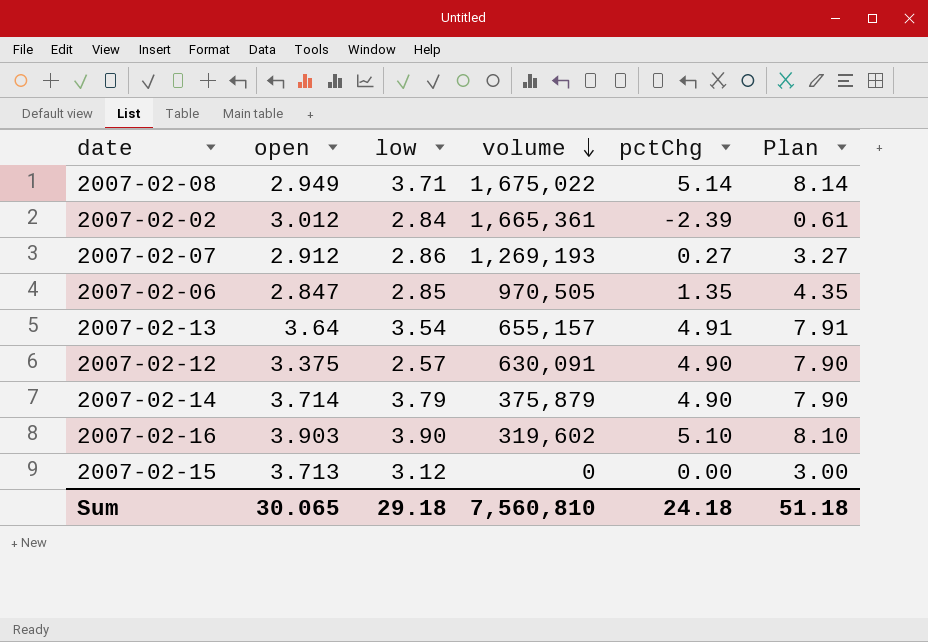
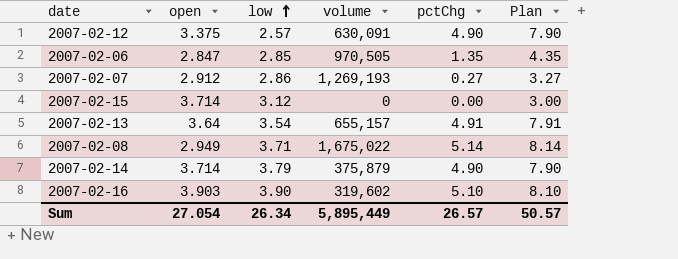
row order: volume descending -> low ascending
row 2007-02-02: 3.012 | 2.84 | 1,665,361 | -2.39 | 0.61 -> none
2007-02-15 | open: 3.713 -> 3.714
Sum | open: 30.065 -> 27.054
Sum | low: 29.18 -> 26.34
Sum | volume: 7,560,810 -> 5,895,449
Sum | pctChg: 24.18 -> 26.57
Sum | Plan: 51.18 -> 50.57

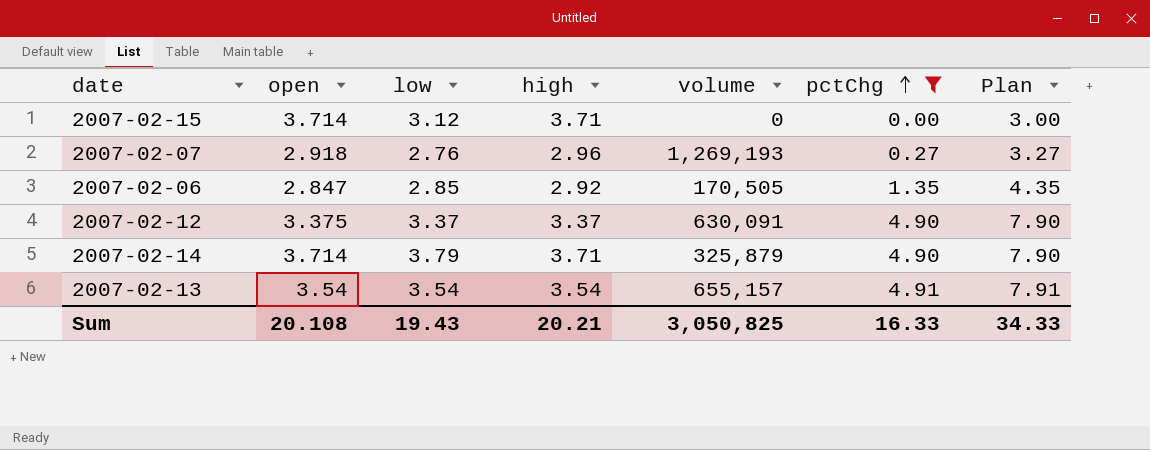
filter: none -> pctChg <= 4.91
row order: low ascending -> pctChg ascending
column high | position: none -> 4
2007-02-07 | open: 2.912 -> 2.918
2007-02-07 | low: 2.86 -> 2.76
2007-02-06 | volume: 970,505 -> 170,505
2007-02-12 | low: 2.57 -> 3.37
2007-02-14 | volume: 375,879 -> 325,879
2007-02-13 | open: 3.64 -> 3.54
Sum | open: 27.054 -> 20.108
Sum | low: 26.34 -> 19.43
Sum | volume: 5,895,449 -> 3,050,825
Sum | pctChg: 26.57 -> 16.33
Sum | Plan: 50.57 -> 34.33

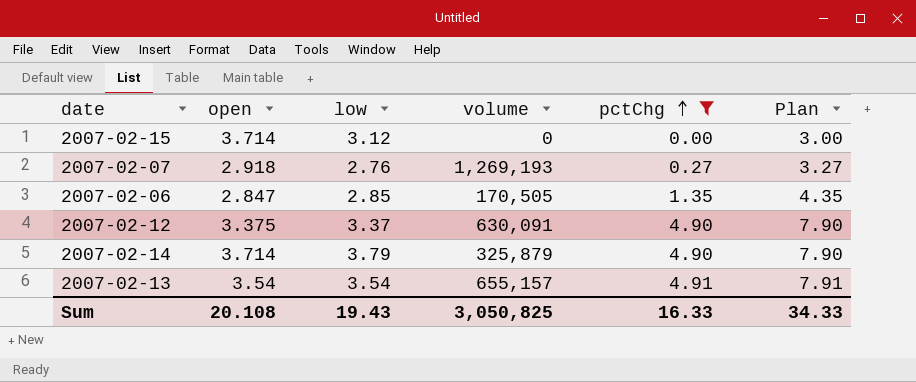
column high | position: 4 -> none

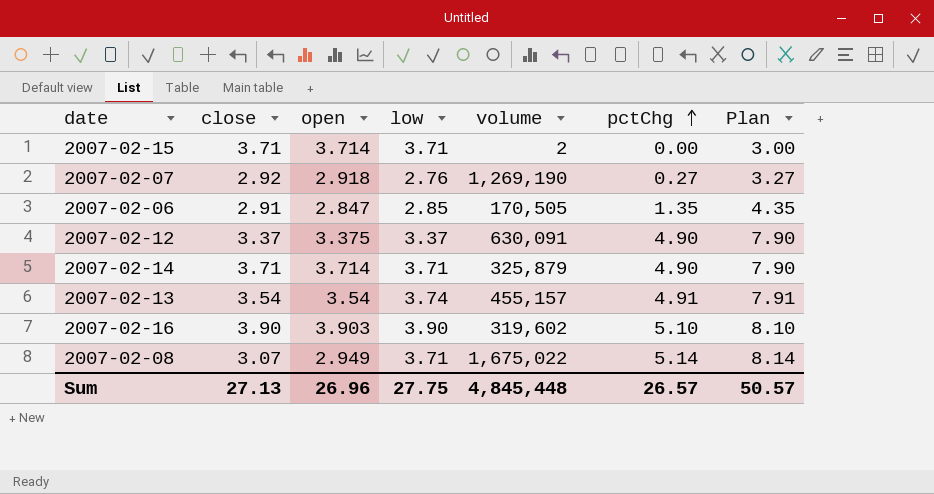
filter: pctChg <= 4.91 -> none
column close | position: none -> 2
2007-02-15 | low: 3.12 -> 3.71
2007-02-15 | volume: 0 -> 2
2007-02-07 | volume: 1,269,193 -> 1,269,190
2007-02-14 | low: 3.79 -> 3.71
2007-02-13 | low: 3.54 -> 3.74
2007-02-13 | volume: 655,157 -> 455,157
Sum | open: 20.108 -> 26.96
Sum | low: 19.43 -> 27.75
Sum | volume: 3,050,825 -> 4,845,448
Sum | pctChg: 16.33 -> 26.57
Sum | Plan: 34.33 -> 50.57

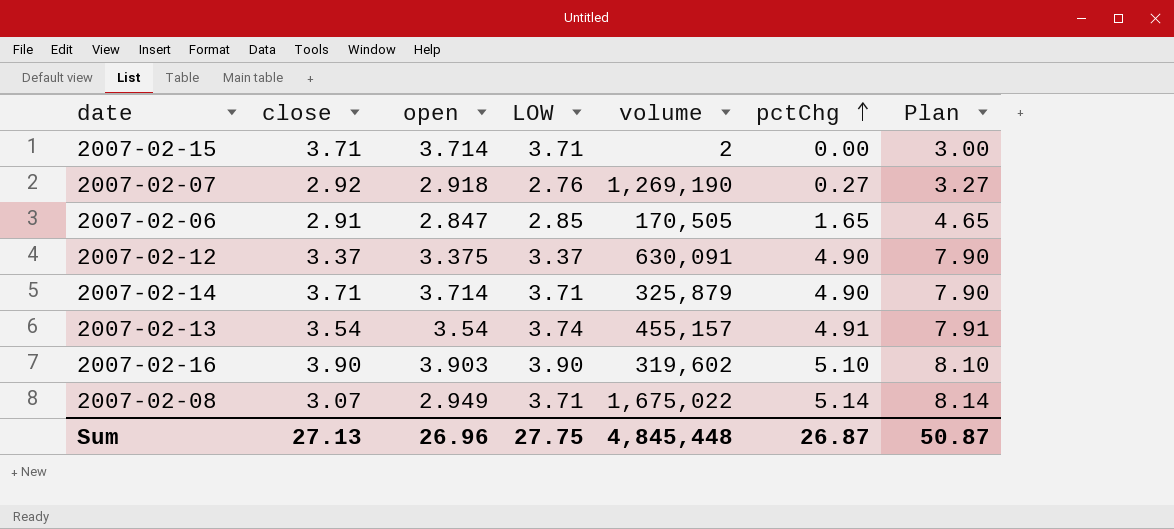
column name: low -> LOW
2007-02-06 | pctChg: 1.35 -> 1.65
2007-02-06 | Plan: 4.35 -> 4.65
Sum | pctChg: 26.57 -> 26.87
Sum | Plan: 50.57 -> 50.87

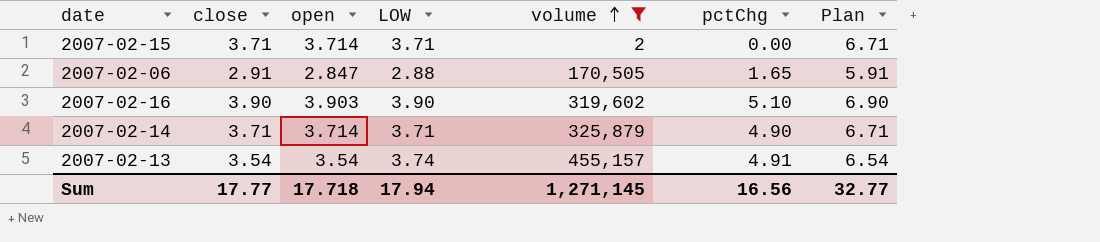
filter: none -> volume <= 455,157
row order: pctChg ascending -> volume ascending
column Plan | formula: [pctChg] + 3 -> [close] + 3
2007-02-06 | LOW: 2.85 -> 2.88
Sum | close: 27.13 -> 17.77
Sum | open: 26.96 -> 17.718
Sum | LOW: 27.75 -> 17.94
Sum | volume: 4,845,448 -> 1,271,145
Sum | pctChg: 26.87 -> 16.56
Sum | Plan: 50.87 -> 32.77

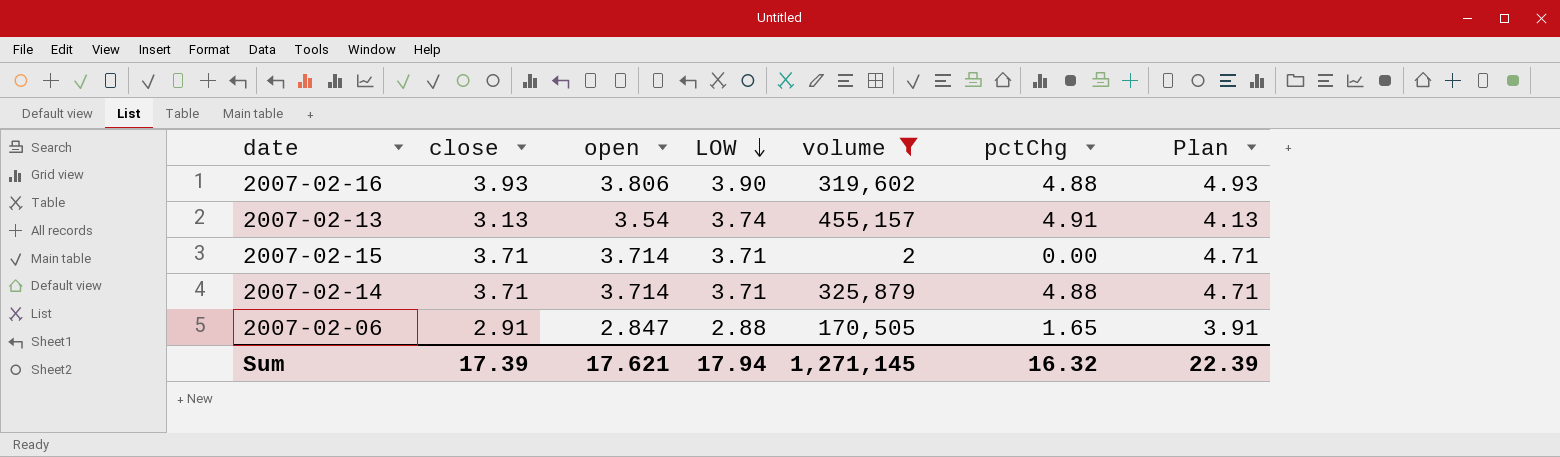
row order: volume ascending -> LOW descending
column Plan | formula: [close] + 3 -> [close] + 1
2007-02-16 | close: 3.90 -> 3.93
2007-02-16 | open: 3.903 -> 3.806
2007-02-16 | pctChg: 5.10 -> 4.88
2007-02-13 | close: 3.54 -> 3.13
2007-02-14 | pctChg: 4.90 -> 4.88
Sum | close: 17.77 -> 17.39
Sum | open: 17.718 -> 17.621
Sum | pctChg: 16.56 -> 16.32
Sum | Plan: 32.77 -> 22.39

